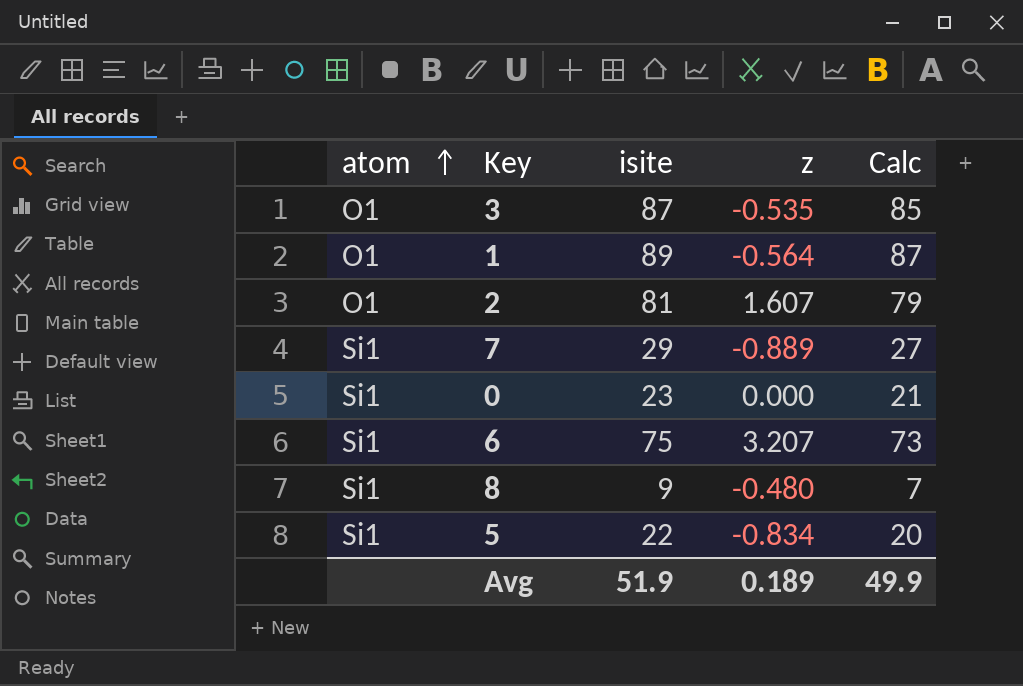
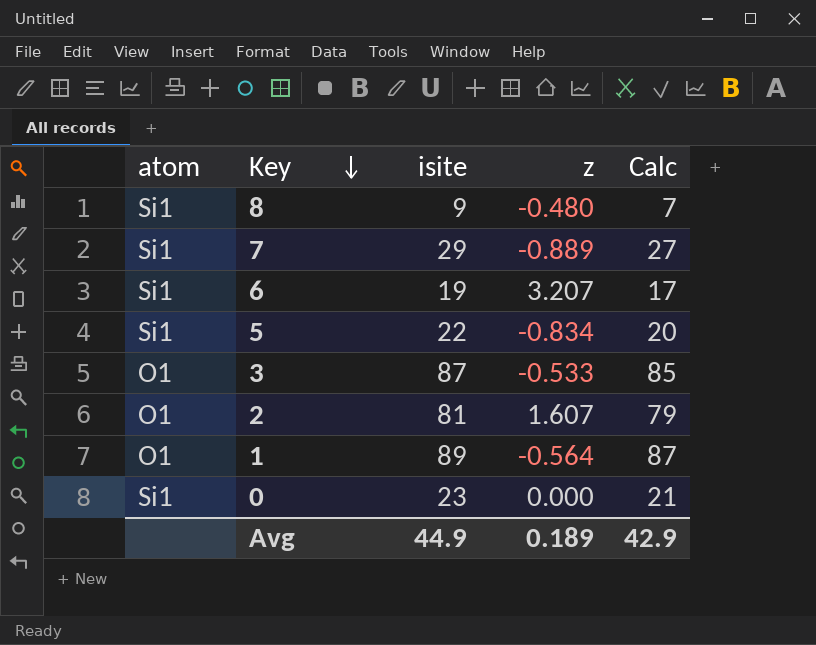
row order: atom ascending -> Key descending
6 | isite: 75 -> 19
6 | Calc: 73 -> 17
3 | z: -0.535 -> -0.533
Avg | isite: 51.9 -> 44.9
Avg | Calc: 49.9 -> 42.9

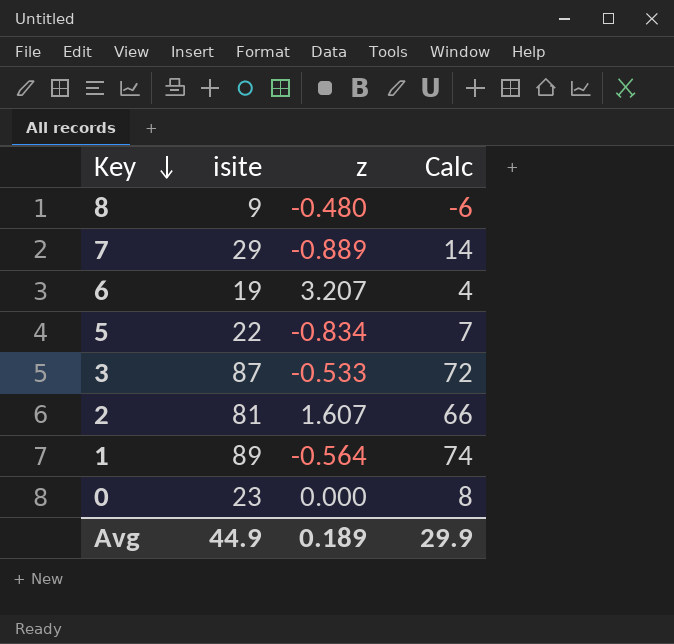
column atom | position: 1 -> none
column Calc | formula: [isite] - 2 -> [isite] - 15
Avg | Calc: 42.9 -> 29.9

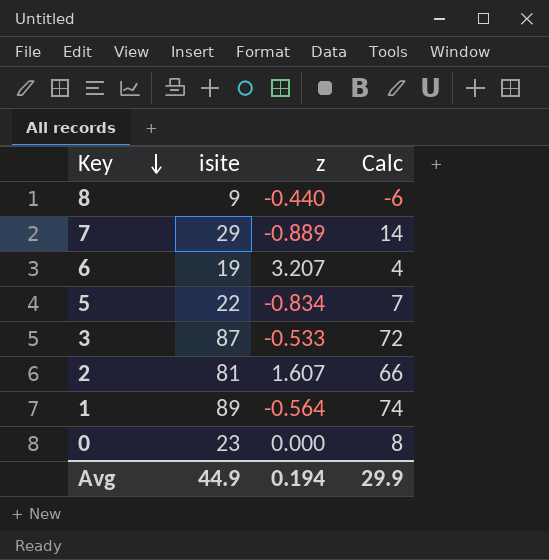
8 | z: -0.480 -> -0.440
Avg | z: 0.189 -> 0.194

